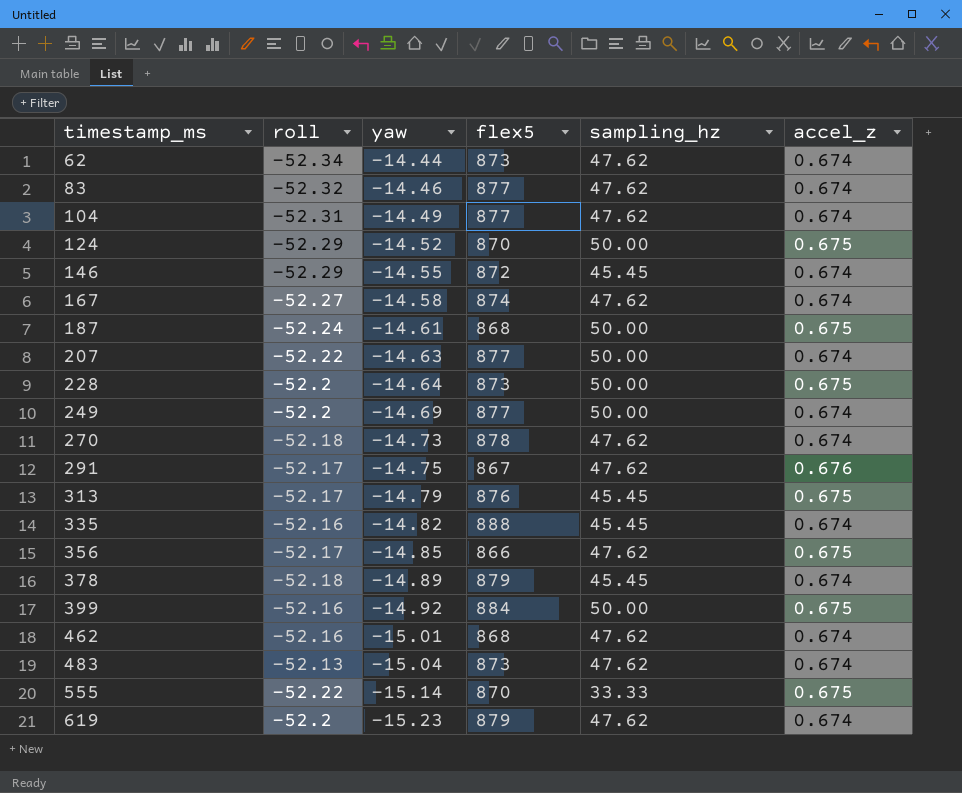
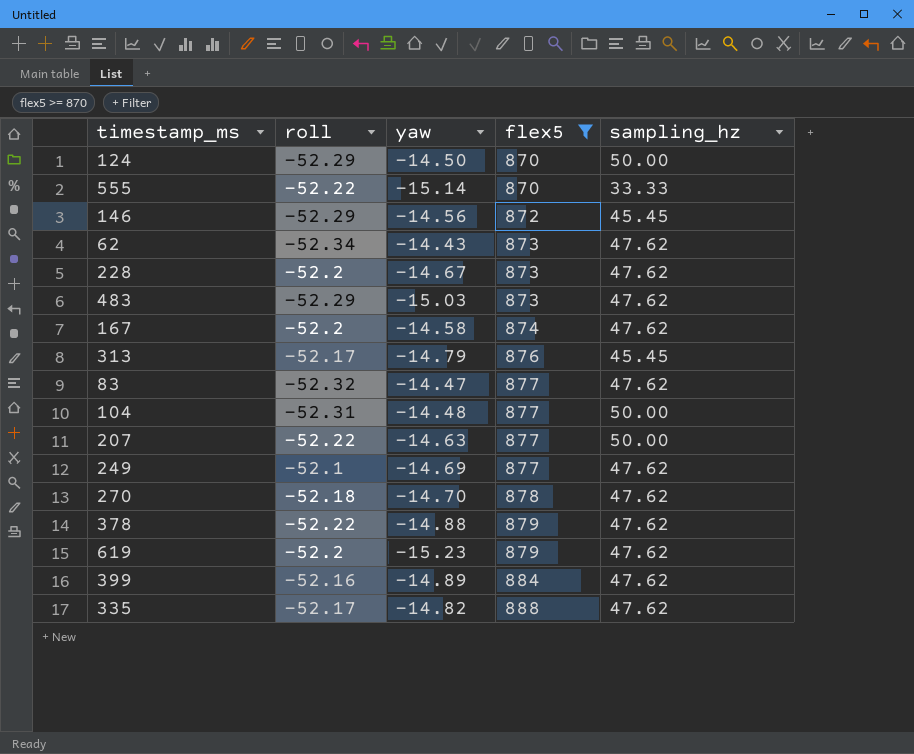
filter: none -> flex5 >= 870
row order: timestamp_ms ascending -> flex5 ascending
column accel_z | position: 6 -> none
124 | yaw: -14.52 -> -14.50
146 | yaw: -14.55 -> -14.56
62 | yaw: -14.44 -> -14.43
228 | yaw: -14.64 -> -14.67
228 | sampling_hz: 50.00 -> 47.62
483 | roll: -52.13 -> -52.29
483 | yaw: -15.04 -> -15.03
167 | roll: -52.27 -> -52.2
83 | yaw: -14.46 -> -14.47
104 | yaw: -14.49 -> -14.48
104 | sampling_hz: 47.62 -> 50.00
249 | roll: -52.2 -> -52.1
249 | sampling_hz: 50.00 -> 47.62
270 | yaw: -14.73 -> -14.70
378 | roll: -52.18 -> -52.22
378 | yaw: -14.89 -> -14.88
378 | sampling_hz: 45.45 -> 47.62
399 | yaw: -14.92 -> -14.89
399 | sampling_hz: 50.00 -> 47.62
335 | roll: -52.16 -> -52.17
335 | sampling_hz: 45.45 -> 47.62

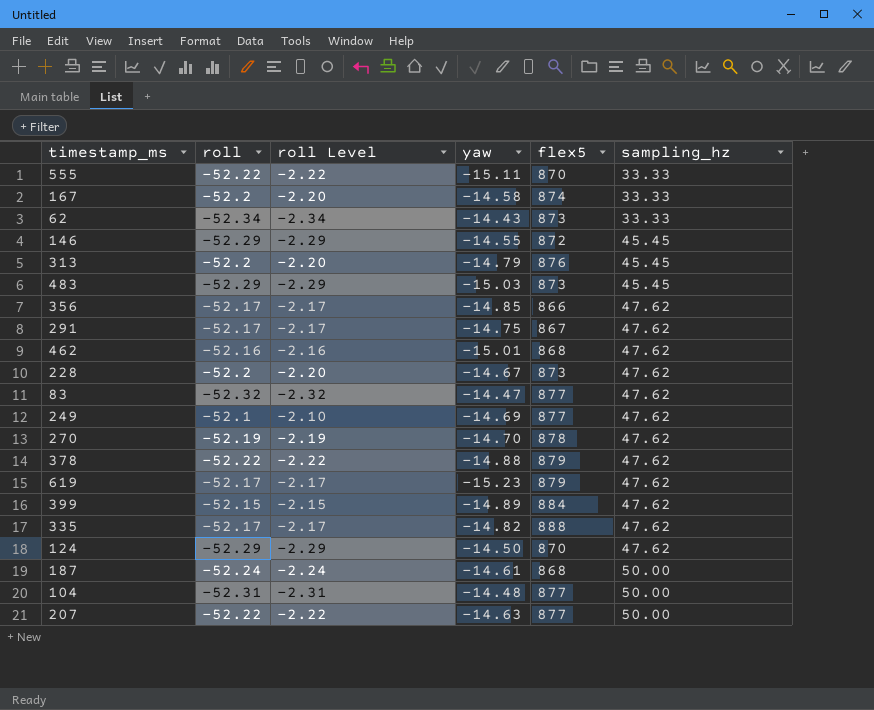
filter: flex5 >= 870 -> none
row order: flex5 ascending -> sampling_hz ascending
column roll Level | formula: none -> [roll] + 50
555 | yaw: -15.14 -> -15.11
167 | sampling_hz: 47.62 -> 33.33
62 | sampling_hz: 47.62 -> 33.33
146 | yaw: -14.56 -> -14.55
313 | roll: -52.17 -> -52.2
483 | sampling_hz: 47.62 -> 45.45
270 | roll: -52.18 -> -52.19
619 | roll: -52.2 -> -52.17
399 | roll: -52.16 -> -52.15
124 | sampling_hz: 50.00 -> 47.62

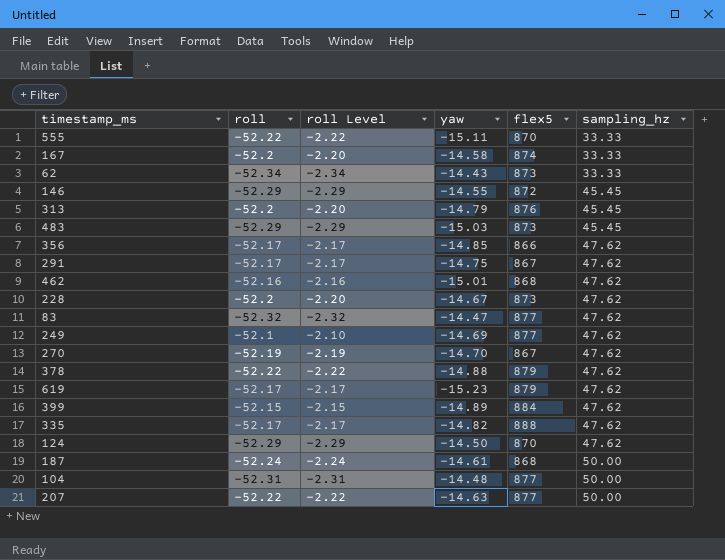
270 | flex5: 878 -> 867

